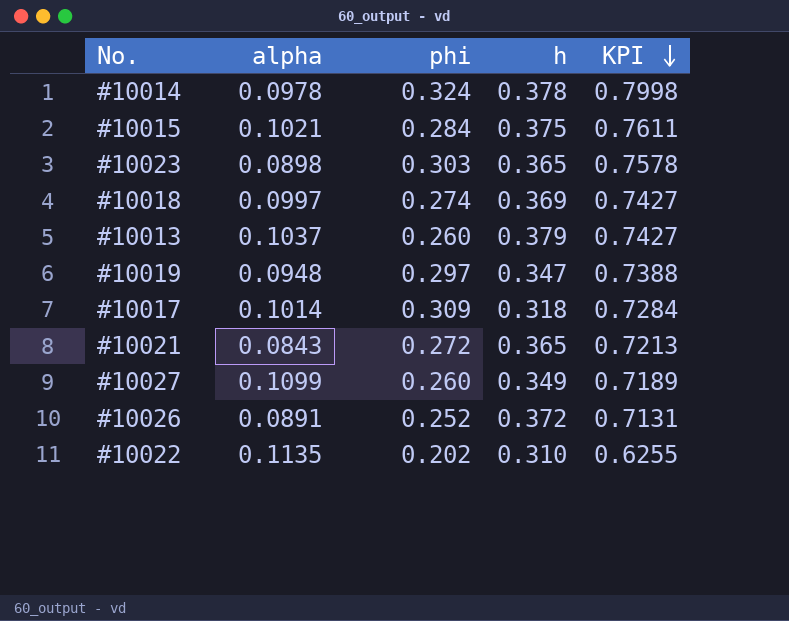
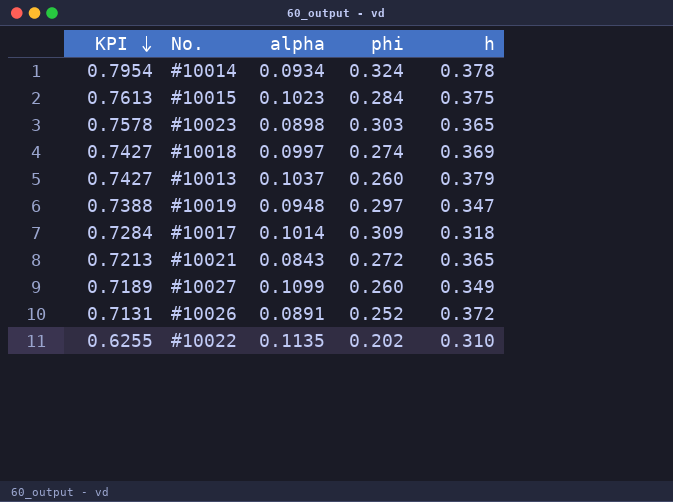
column KPI | position: 5 -> 1
#10014 | KPI: 0.7998 -> 0.7954
#10014 | alpha: 0.0978 -> 0.0934
#10015 | KPI: 0.7611 -> 0.7613
#10015 | alpha: 0.1021 -> 0.1023

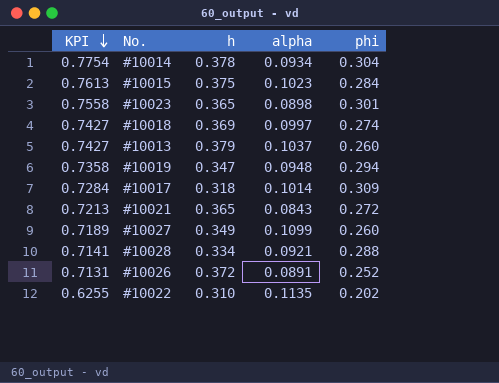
column h | position: 5 -> 3
#10014 | KPI: 0.7954 -> 0.7754
#10014 | phi: 0.324 -> 0.304
#10023 | KPI: 0.7578 -> 0.7558
#10023 | phi: 0.303 -> 0.301
#10019 | KPI: 0.7388 -> 0.7358
#10019 | phi: 0.297 -> 0.294
row #10028: none -> 0.7141 | 0.334 | 0.0921 | 0.288

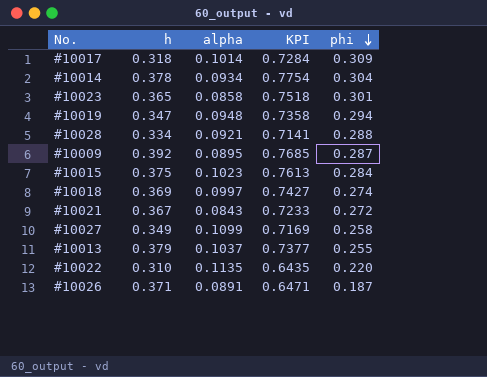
row order: KPI descending -> phi descending
column KPI | position: 1 -> 4
#10023 | alpha: 0.0898 -> 0.0858
#10023 | KPI: 0.7558 -> 0.7518
row #10009: none -> 0.392 | 0.0895 | 0.7685 | 0.287
#10021 | h: 0.365 -> 0.367
#10021 | KPI: 0.7213 -> 0.7233
#10027 | KPI: 0.7189 -> 0.7169
#10027 | phi: 0.260 -> 0.258
#10013 | KPI: 0.7427 -> 0.7377
#10013 | phi: 0.260 -> 0.255
#10022 | KPI: 0.6255 -> 0.6435
#10022 | phi: 0.202 -> 0.220
#10026 | h: 0.372 -> 0.371
#10026 | KPI: 0.7131 -> 0.6471
#10026 | phi: 0.252 -> 0.187

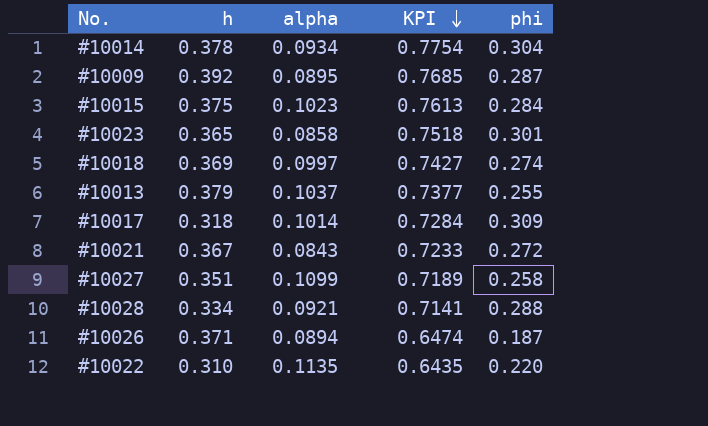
row order: phi descending -> KPI descending
row #10019: 0.347 | 0.0948 | 0.7358 | 0.294 -> none
#10027 | h: 0.349 -> 0.351
#10027 | KPI: 0.7169 -> 0.7189
#10026 | alpha: 0.0891 -> 0.0894
#10026 | KPI: 0.6471 -> 0.6474

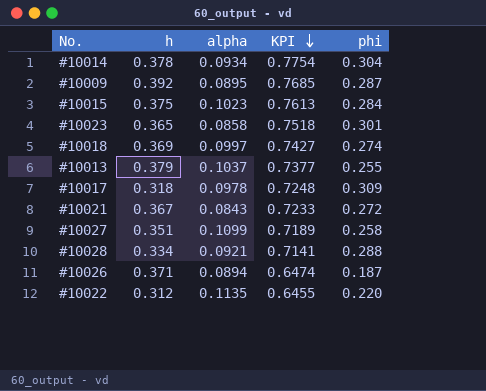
#10017 | alpha: 0.1014 -> 0.0978
#10017 | KPI: 0.7284 -> 0.7248
#10022 | h: 0.310 -> 0.312
#10022 | KPI: 0.6435 -> 0.6455

